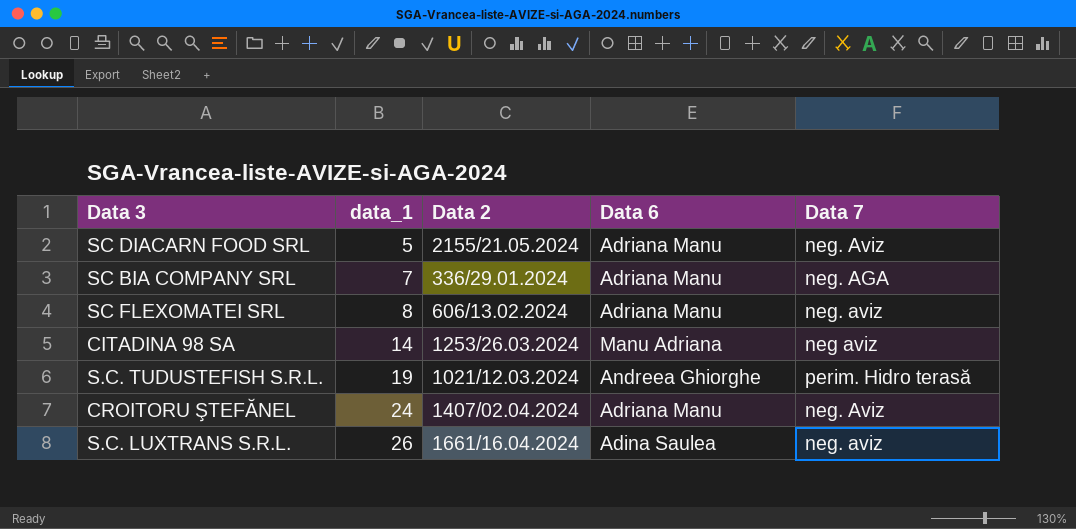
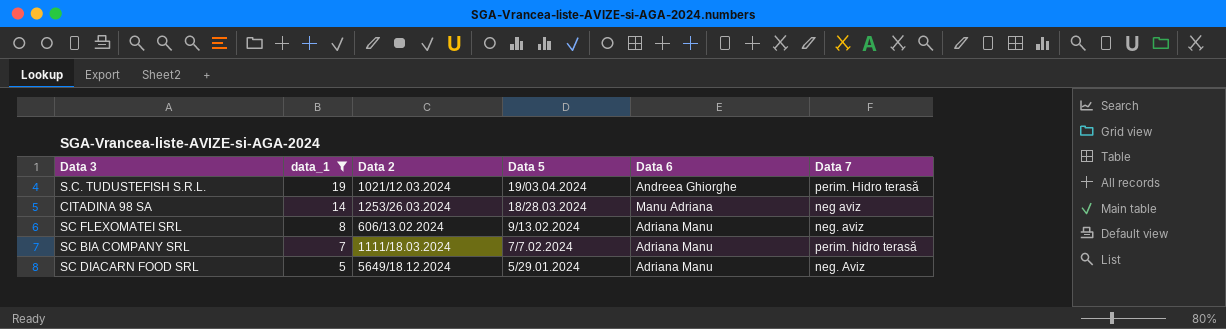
filter: none -> data_1 <= 19
row order: data_1 ascending -> data_1 descending
column Data 5 | position: none -> 4
SC BIA COMPANY SRL | Data 2: 336/29.01.2024 -> 1111/18.03.2024
SC BIA COMPANY SRL | Data 7: neg. AGA -> perim. hidro terasă
SC DIACARN FOOD SRL | Data 2: 2155/21.05.2024 -> 5649/18.12.2024

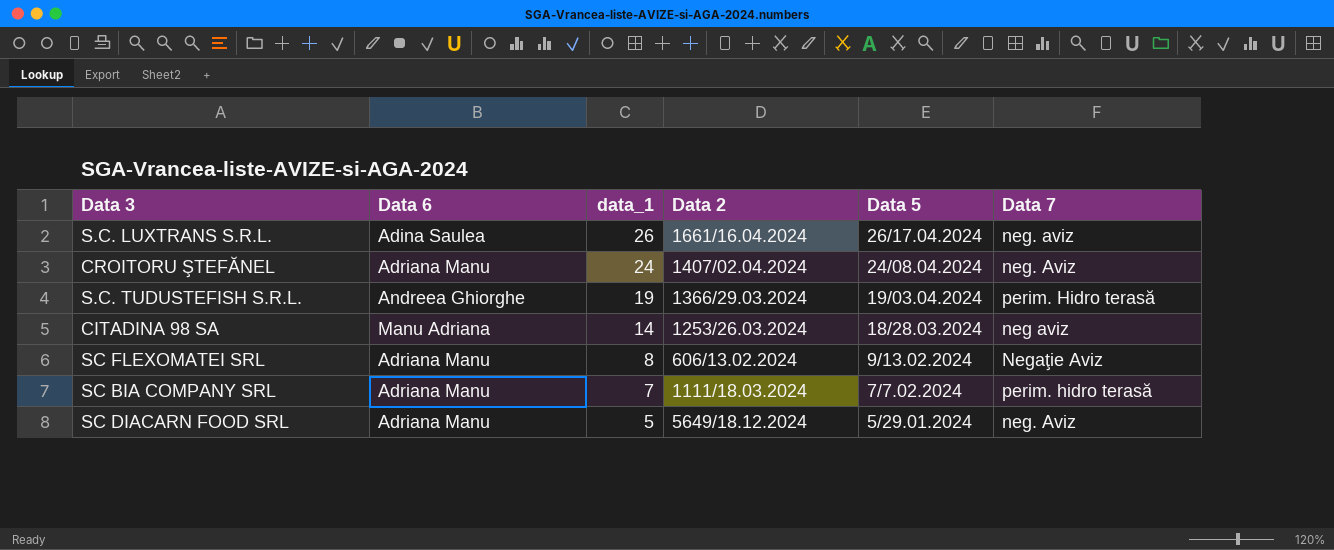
filter: data_1 <= 19 -> none
column Data 6 | position: 5 -> 2
S.C. TUDUSTEFISH S.R.L. | Data 2: 1021/12.03.2024 -> 1366/29.03.2024
SC FLEXOMATEI SRL | Data 7: neg. aviz -> Negaţie Aviz

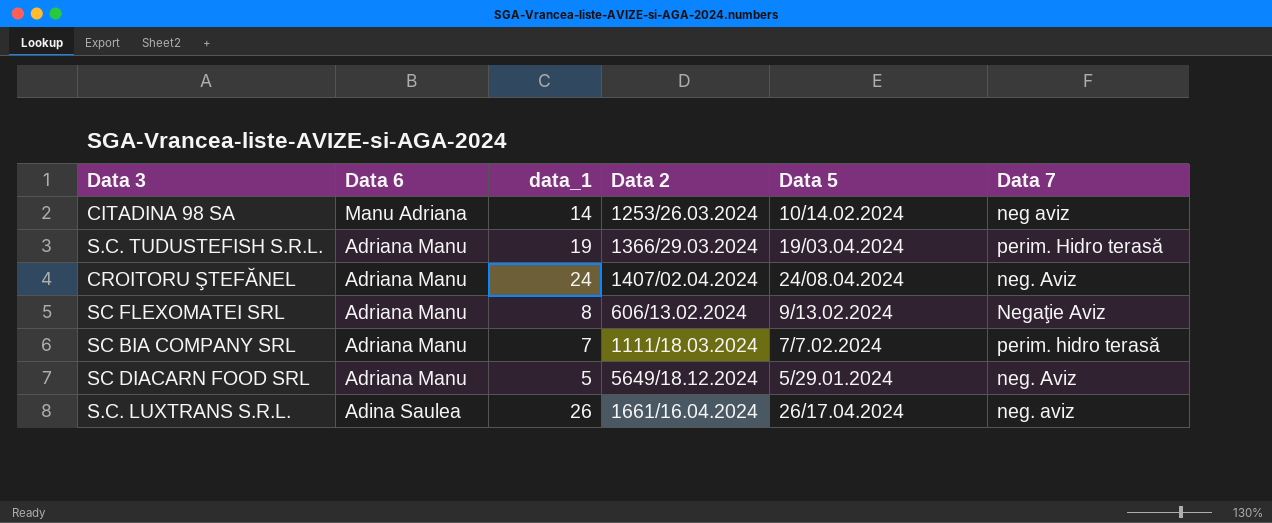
row order: data_1 descending -> Data 6 descending
CITADINA 98 SA | Data 5: 18/28.03.2024 -> 10/14.02.2024
S.C. TUDUSTEFISH S.R.L. | Data 6: Andreea Ghiorghe -> Adriana Manu

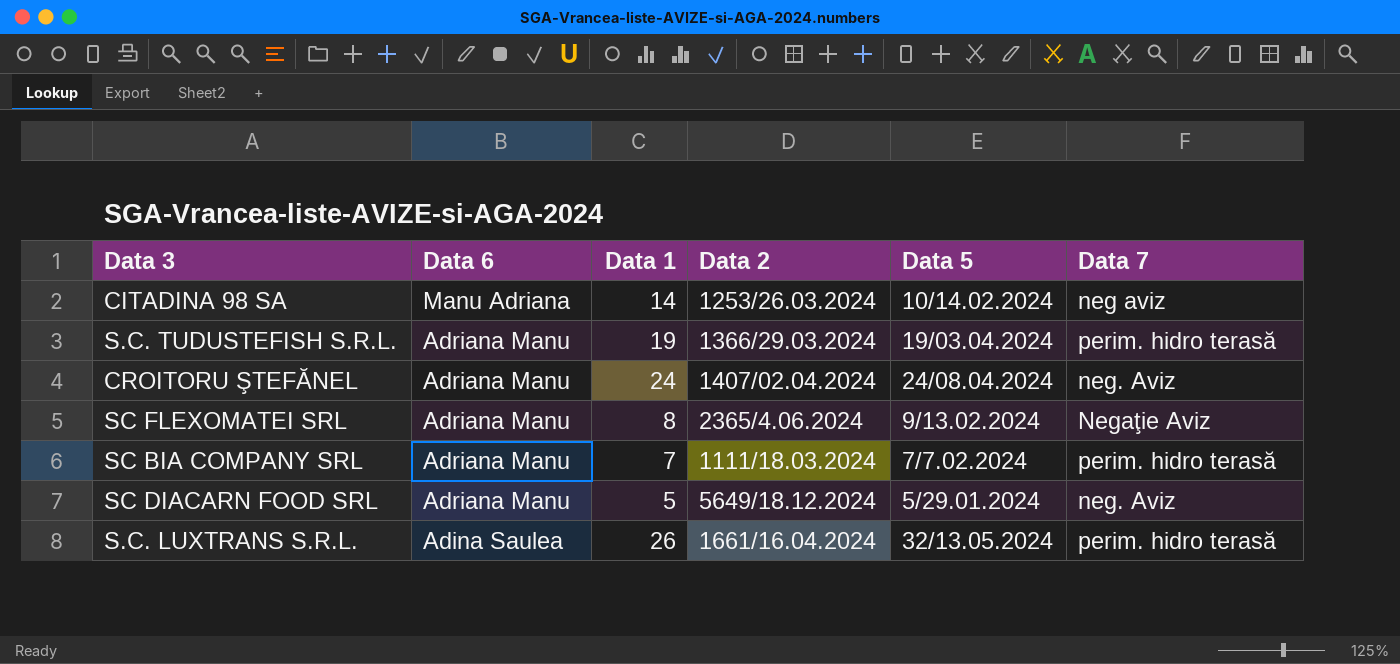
column name: data_1 -> Data 1
S.C. TUDUSTEFISH S.R.L. | Data 7: perim. Hidro terasă -> perim. hidro terasă
SC FLEXOMATEI SRL | Data 2: 606/13.02.2024 -> 2365/4.06.2024
S.C. LUXTRANS S.R.L. | Data 5: 26/17.04.2024 -> 32/13.05.2024
S.C. LUXTRANS S.R.L. | Data 7: neg. aviz -> perim. hidro terasă

